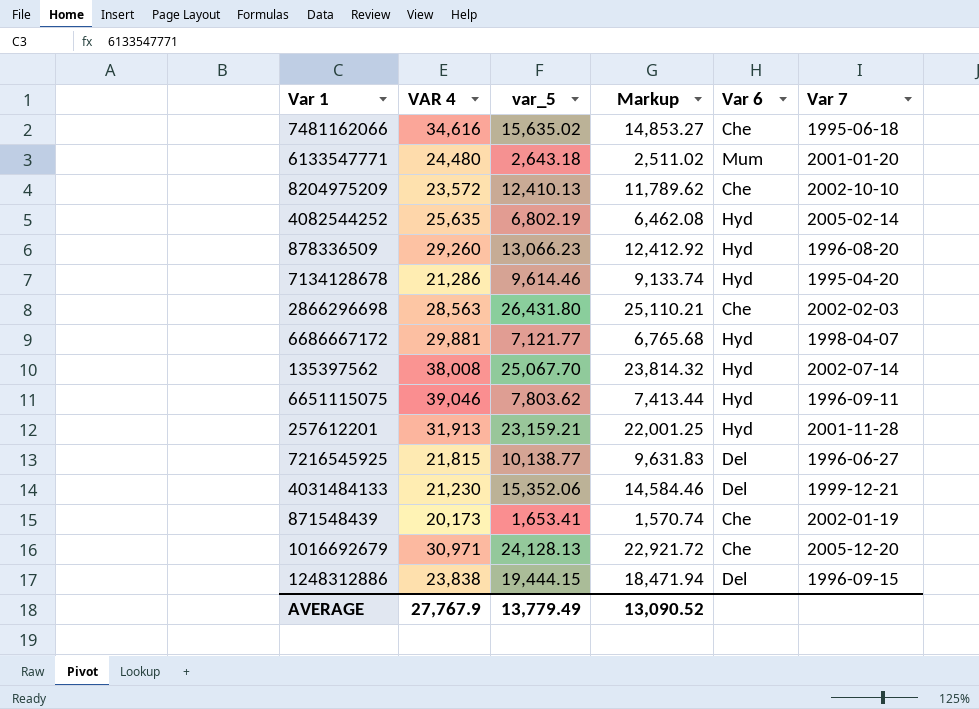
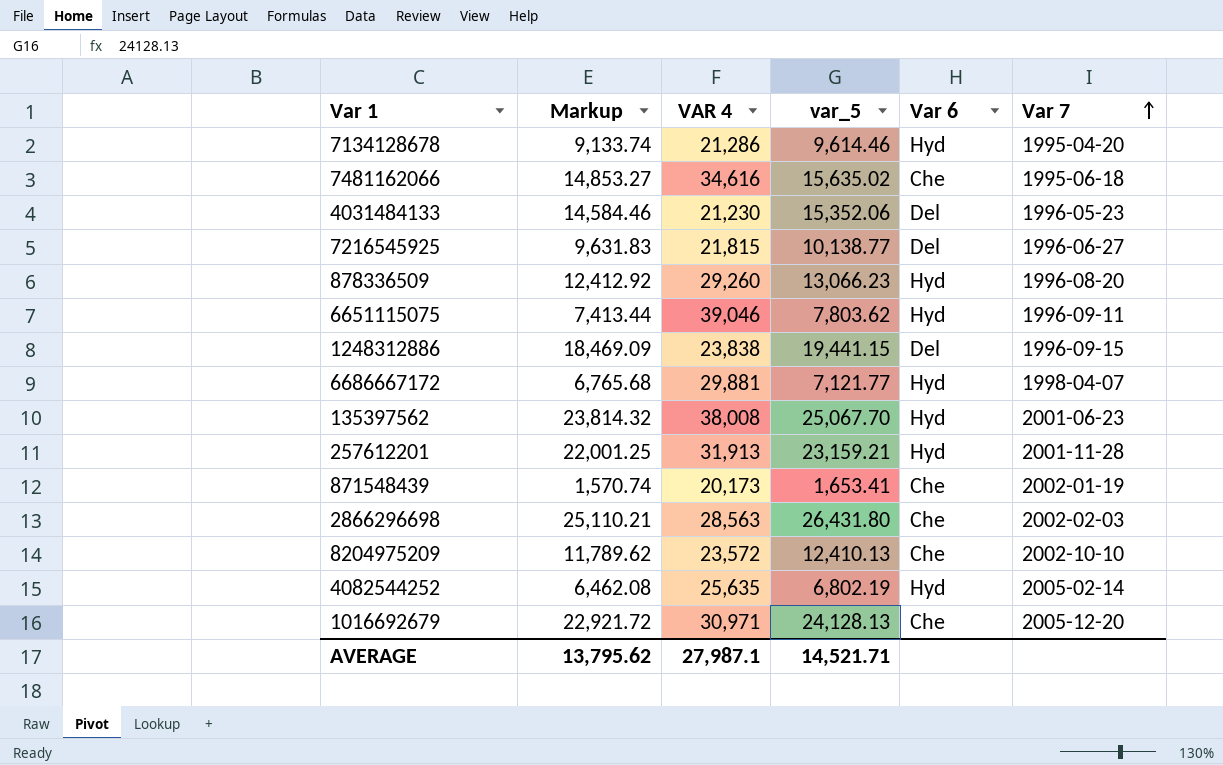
row order: none -> Var 7 ascending
column Markup | position: 4 -> 2
row 6133547771: 24,480 | 2,643.18 | 2,511.02 | Mum | 2001-01-20 -> none
4031484133 | Var 7: 1999-12-21 -> 1996-05-23
1248312886 | Markup: 18,471.94 -> 18,469.09
1248312886 | var_5: 19,444.15 -> 19,441.15
135397562 | Var 7: 2002-07-14 -> 2001-06-23
AVERAGE | Markup: 13,090.52 -> 13,795.62
AVERAGE | VAR 4: 27,767.9 -> 27,987.1
AVERAGE | var_5: 13,779.49 -> 14,521.71

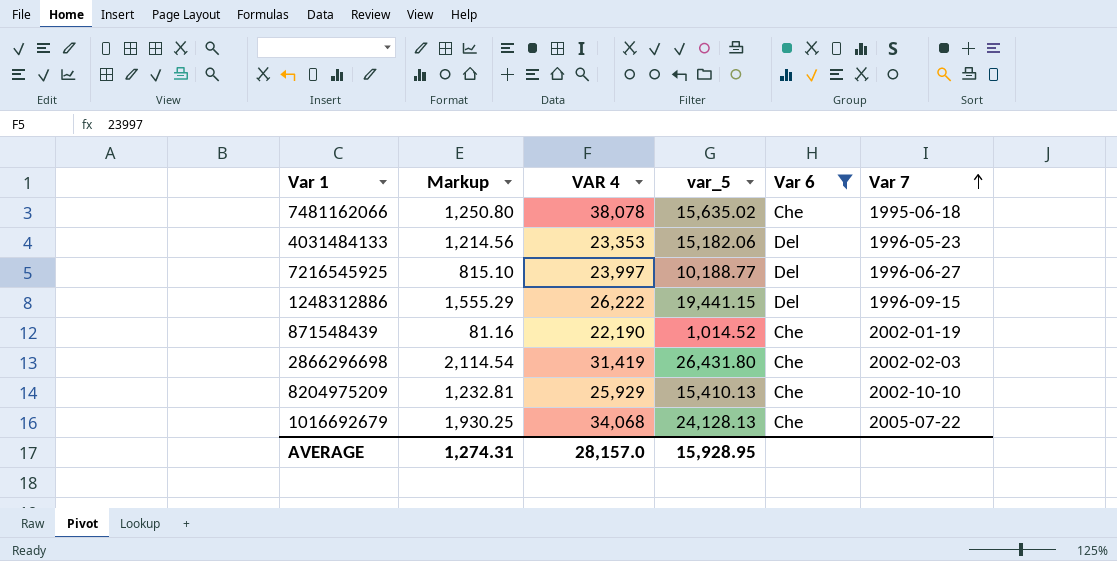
filter: none -> Var 6 != Hyd
column Markup | formula: [var_5] * 0.95 -> [var_5] * 0.08
7481162066 | VAR 4: 34,616 -> 38,078
4031484133 | VAR 4: 21,230 -> 23,353
4031484133 | var_5: 15,352.06 -> 15,182.06
7216545925 | VAR 4: 21,815 -> 23,997
7216545925 | var_5: 10,138.77 -> 10,188.77
1248312886 | VAR 4: 23,838 -> 26,222
871548439 | VAR 4: 20,173 -> 22,190
871548439 | var_5: 1,653.41 -> 1,014.52
2866296698 | VAR 4: 28,563 -> 31,419
8204975209 | VAR 4: 23,572 -> 25,929
8204975209 | var_5: 12,410.13 -> 15,410.13
1016692679 | VAR 4: 30,971 -> 34,068
1016692679 | Var 7: 2005-12-20 -> 2005-07-22
AVERAGE | Markup: 13,795.62 -> 1,274.31
AVERAGE | VAR 4: 27,987.1 -> 28,157.0
AVERAGE | var_5: 14,521.71 -> 15,928.95

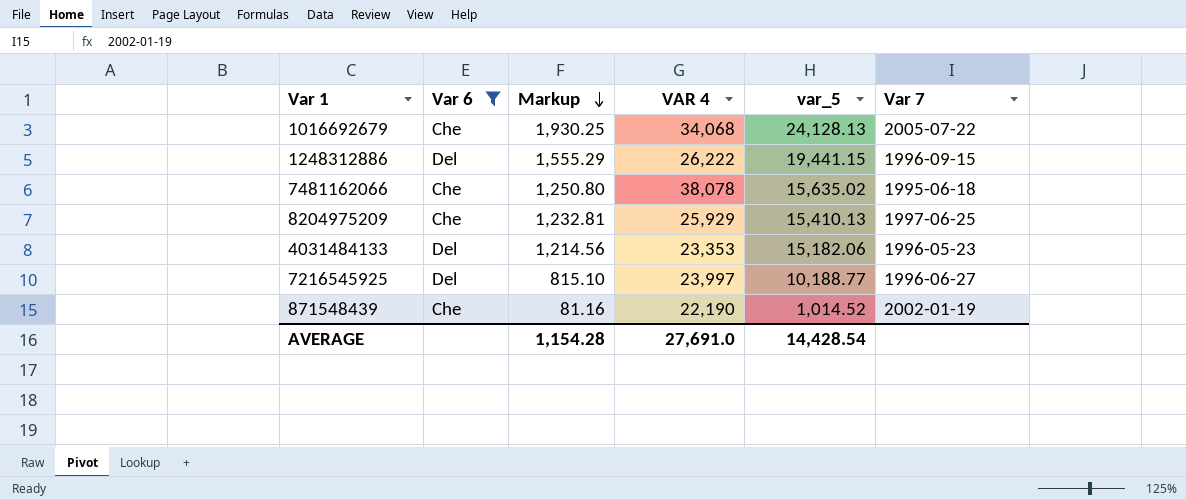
row order: Var 7 ascending -> Markup descending
column Var 6 | position: 5 -> 2
row 2866296698: 2,114.54 | 31,419 | 26,431.80 | Che | 2002-02-03 -> none
8204975209 | Var 7: 2002-10-10 -> 1997-06-25
AVERAGE | Markup: 1,274.31 -> 1,154.28
AVERAGE | VAR 4: 28,157.0 -> 27,691.0
AVERAGE | var_5: 15,928.95 -> 14,428.54

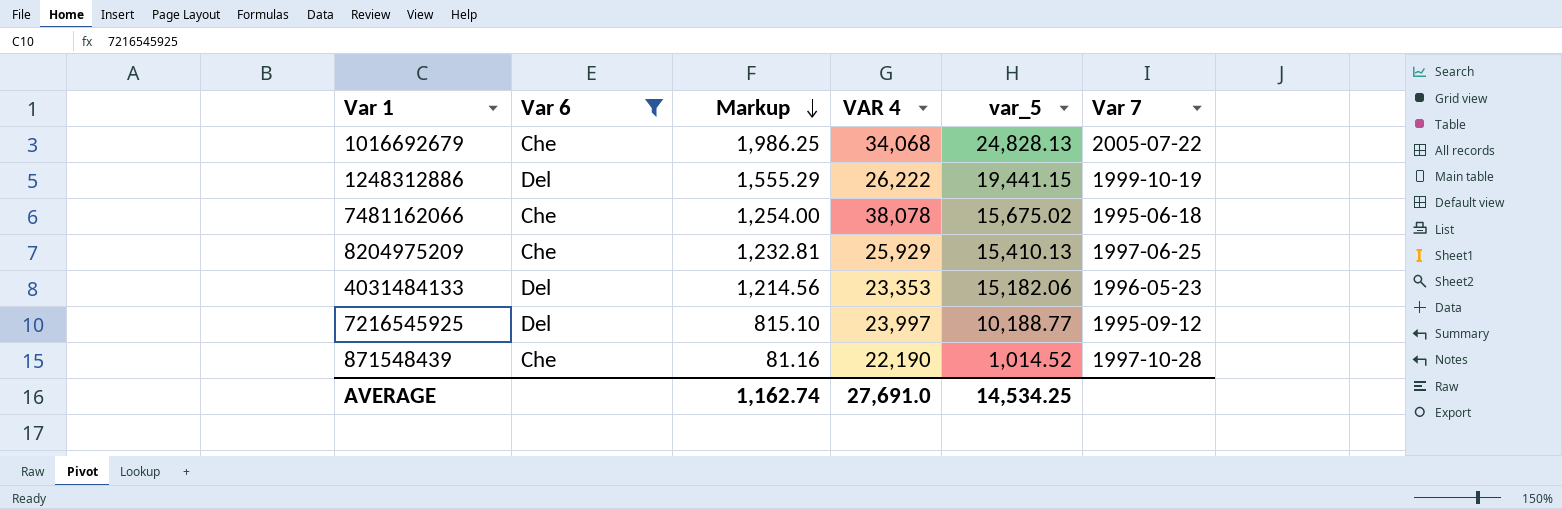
1016692679 | Markup: 1,930.25 -> 1,986.25
1016692679 | var_5: 24,128.13 -> 24,828.13
1248312886 | Var 7: 1996-09-15 -> 1999-10-19
7481162066 | Markup: 1,250.80 -> 1,254.00
7481162066 | var_5: 15,635.02 -> 15,675.02
7216545925 | Var 7: 1996-06-27 -> 1995-09-12
871548439 | Var 7: 2002-01-19 -> 1997-10-28
AVERAGE | Markup: 1,154.28 -> 1,162.74
AVERAGE | var_5: 14,428.54 -> 14,534.25

